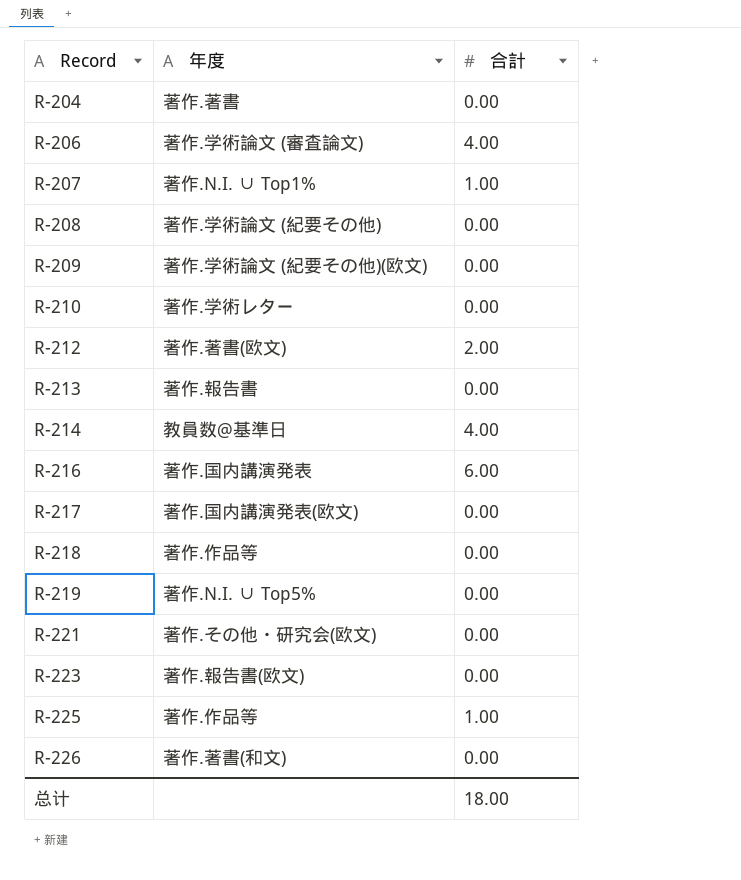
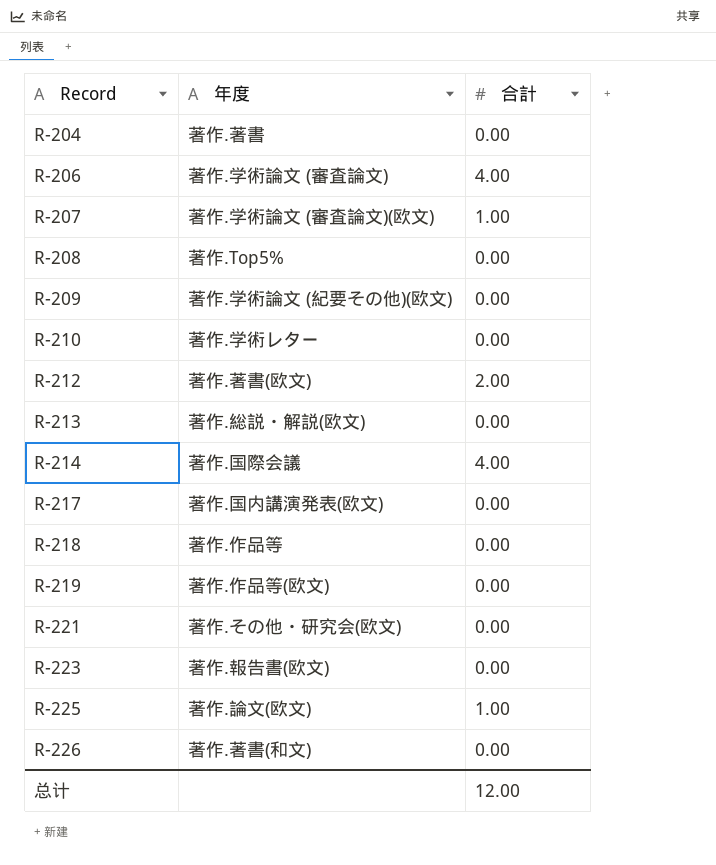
row R-216: 著作.国内講演発表 | 6.00 -> none
R-207 | 年度: 著作.N.I. ∪ Top1% -> 著作.学術論文 (審査論文)(欧文)
R-208 | 年度: 著作.学術論文 (紀要その他) -> 著作.Top5%
R-213 | 年度: 著作.報告書 -> 著作.総説・解説(欧文)
R-214 | 年度: 教員数@基準日 -> 著作.国際会議
R-219 | 年度: 著作.N.I. ∪ Top5% -> 著作.作品等(欧文)
R-225 | 年度: 著作.作品等 -> 著作.論文(欧文)
总计 | 合計: 18.00 -> 12.00

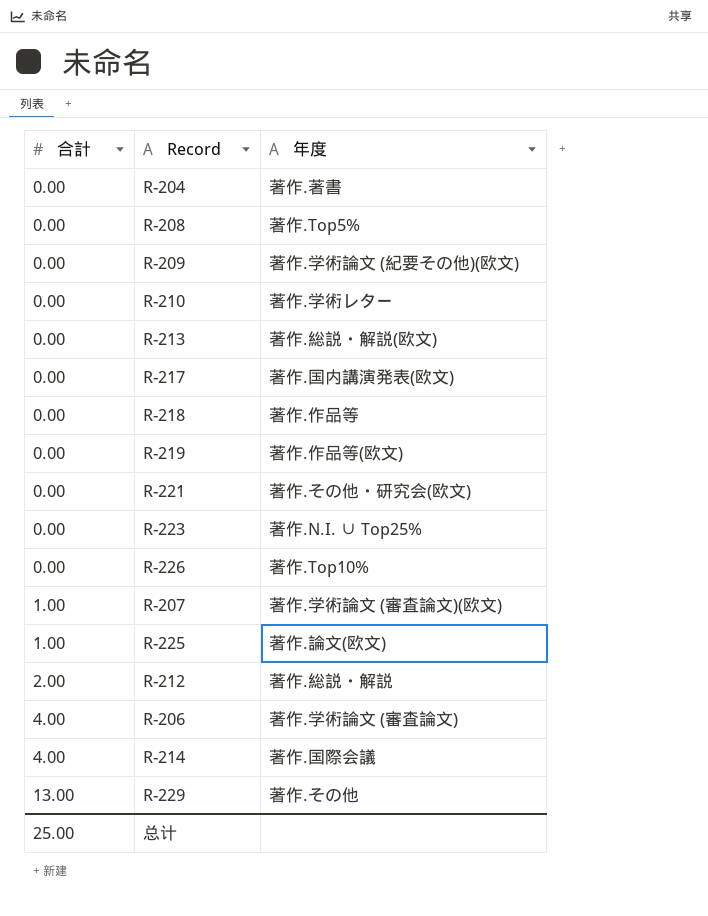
row order: Record ascending -> 合計 ascending
column 合計 | position: 3 -> 1
R-223 | 年度: 著作.報告書(欧文) -> 著作.N.I. ∪ Top25%
R-226 | 年度: 著作.著書(和文) -> 著作.Top10%
R-212 | 年度: 著作.著書(欧文) -> 著作.総説・解説
row R-229: none -> 13.00 | 著作.その他
总计 | 合計: 12.00 -> 25.00

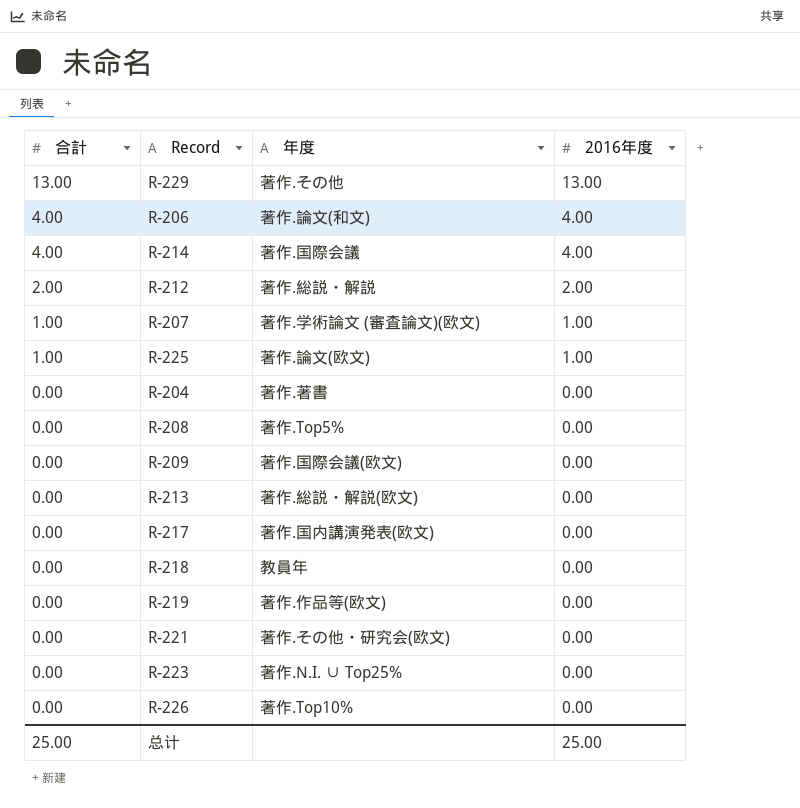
row order: 合計 ascending -> 合計 descending
column 2016年度 | position: none -> 4
row R-210: 0.00 | 著作.学術レター -> none
R-206 | 年度: 著作.学術論文 (審査論文) -> 著作.論文(和文)
R-209 | 年度: 著作.学術論文 (紀要その他)(欧文) -> 著作.国際会議(欧文)
R-218 | 年度: 著作.作品等 -> 教員年

